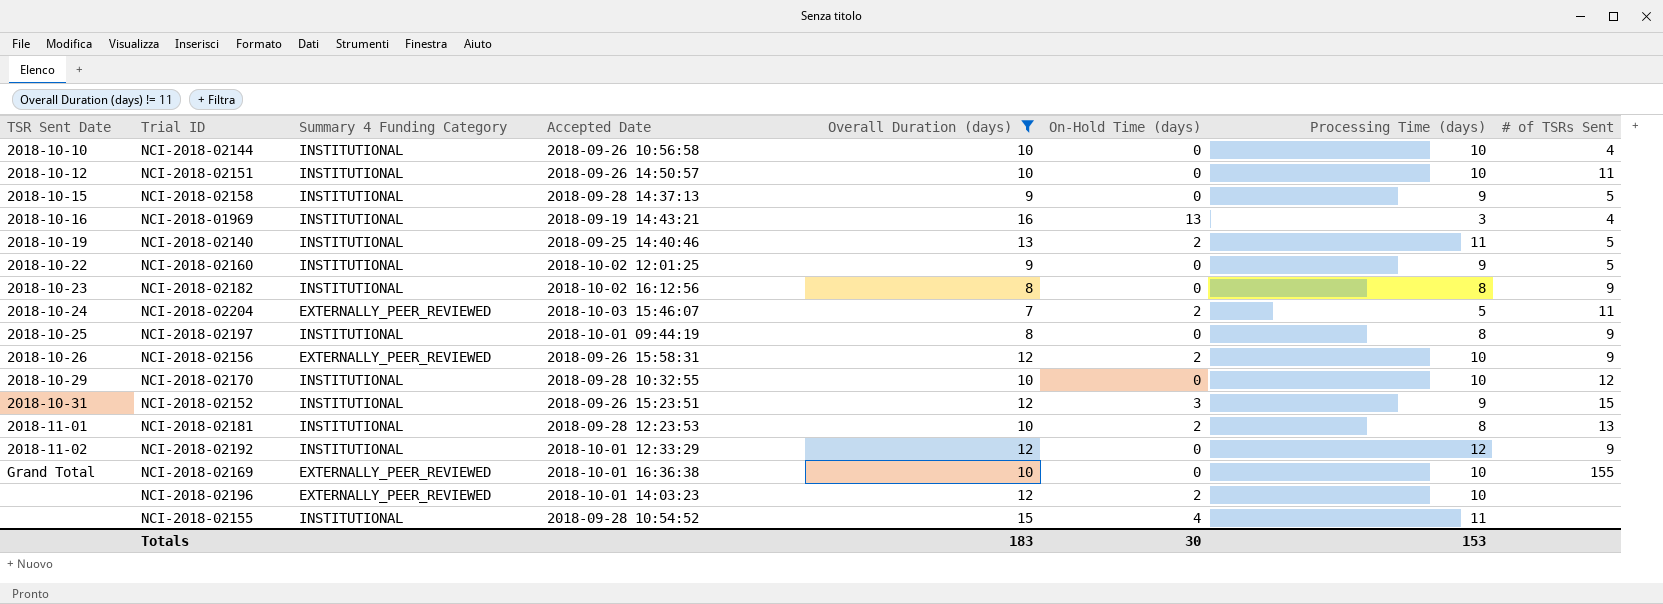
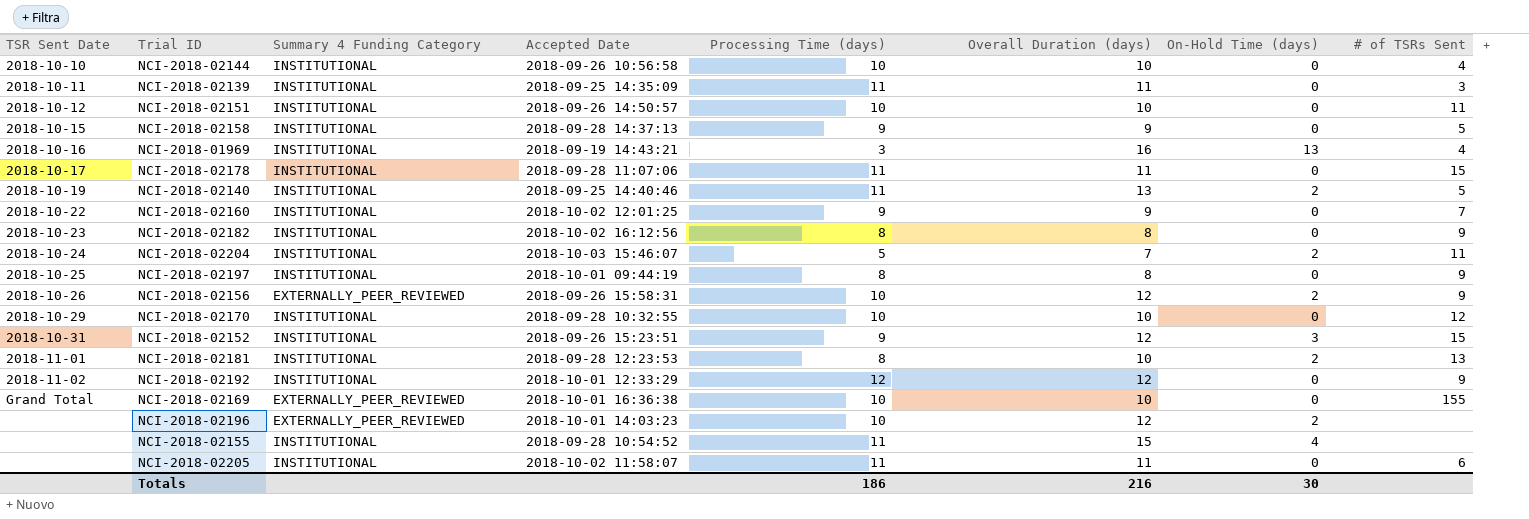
filter: Overall Duration (days) != 11 -> none
column Processing Time (days) | position: 7 -> 5
NCI-2018-02160 | # of TSRs Sent: 5 -> 7
NCI-2018-02204 | Summary 4 Funding Category: EXTERNALLY_PEER_REVIEWED -> INSTITUTIONAL
Totals | Processing Time (days): 153 -> 186
Totals | Overall Duration (days): 183 -> 216

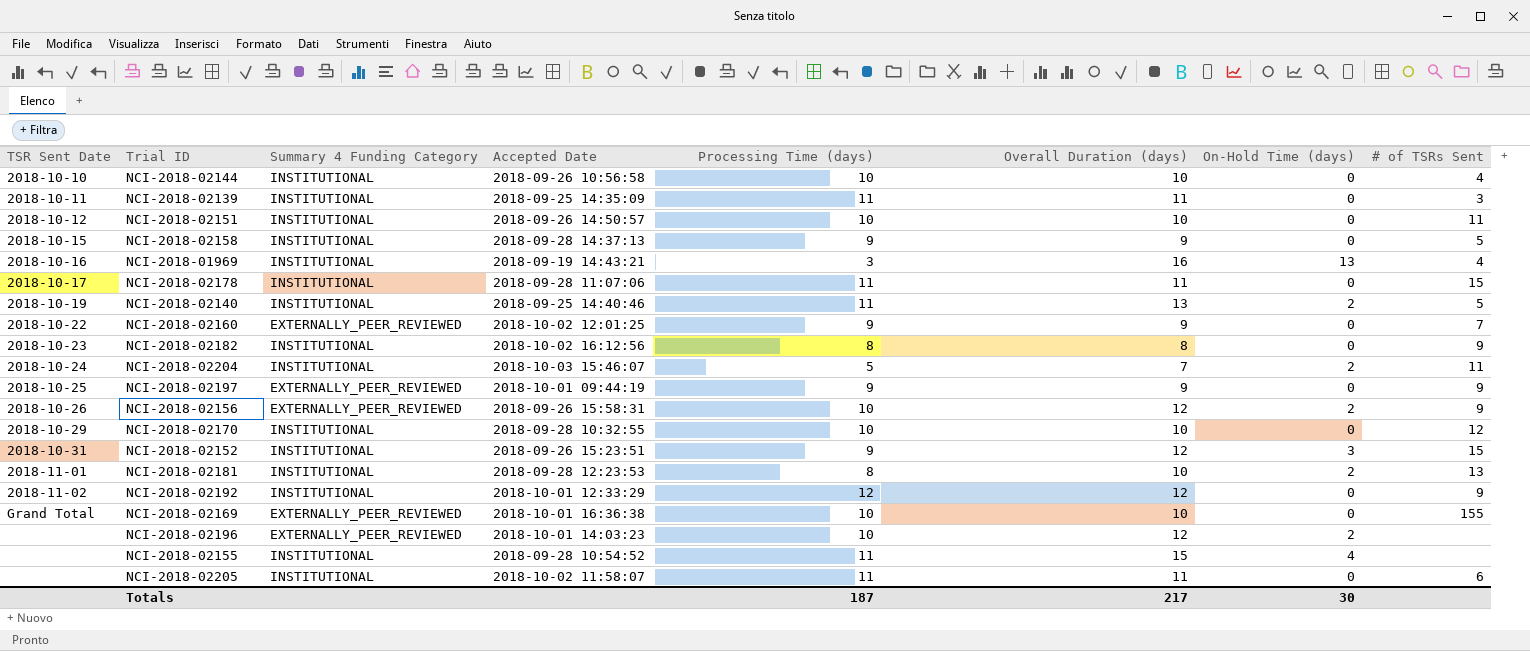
NCI-2018-02160 | Summary 4 Funding Category: INSTITUTIONAL -> EXTERNALLY_PEER_REVIEWED
NCI-2018-02197 | Summary 4 Funding Category: INSTITUTIONAL -> EXTERNALLY_PEER_REVIEWED
NCI-2018-02197 | Processing Time (days): 8 -> 9
NCI-2018-02197 | Overall Duration (days): 8 -> 9
Totals | Processing Time (days): 186 -> 187
Totals | Overall Duration (days): 216 -> 217

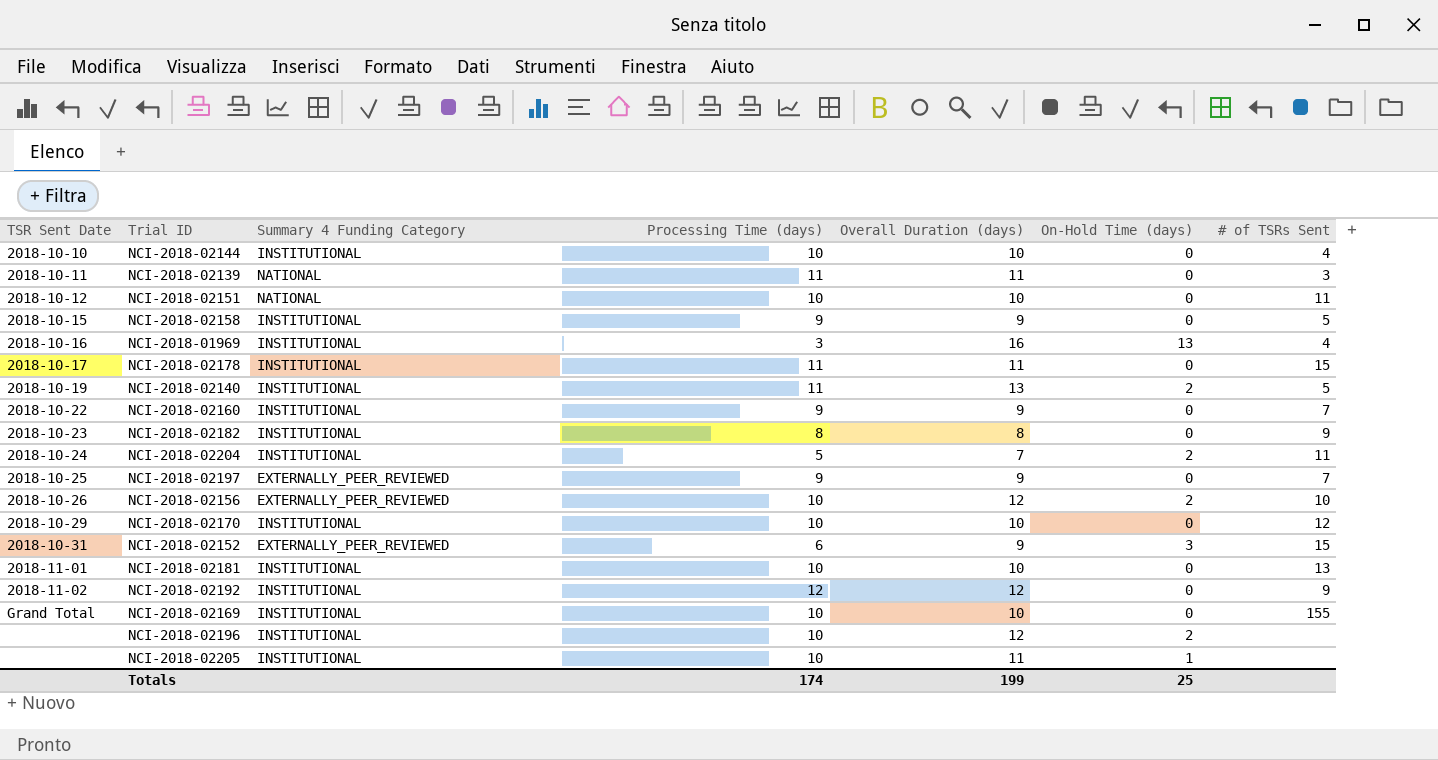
column Accepted Date | position: 4 -> none
row NCI-2018-02155: none | INSTITUTIONAL | 2018-09-28 10:54:52 | 11 | 15 | 4 | none -> none
NCI-2018-02139 | Summary 4 Funding Category: INSTITUTIONAL -> NATIONAL
NCI-2018-02151 | Summary 4 Funding Category: INSTITUTIONAL -> NATIONAL
NCI-2018-02160 | Summary 4 Funding Category: EXTERNALLY_PEER_REVIEWED -> INSTITUTIONAL
NCI-2018-02197 | # of TSRs Sent: 9 -> 7
NCI-2018-02156 | # of TSRs Sent: 9 -> 10
NCI-2018-02152 | Summary 4 Funding Category: INSTITUTIONAL -> EXTERNALLY_PEER_REVIEWED
NCI-2018-02152 | Processing Time (days): 9 -> 6
NCI-2018-02152 | Overall Duration (days): 12 -> 9
NCI-2018-02181 | Processing Time (days): 8 -> 10
NCI-2018-02181 | On-Hold Time (days): 2 -> 0
NCI-2018-02169 | Summary 4 Funding Category: EXTERNALLY_PEER_REVIEWED -> INSTITUTIONAL
NCI-2018-02196 | Summary 4 Funding Category: EXTERNALLY_PEER_REVIEWED -> INSTITUTIONAL
NCI-2018-02205 | Processing Time (days): 11 -> 10
NCI-2018-02205 | On-Hold Time (days): 0 -> 1
NCI-2018-02205 | # of TSRs Sent: 6 -> none
Totals | Processing Time (days): 187 -> 174
Totals | Overall Duration (days): 217 -> 199
Totals | On-Hold Time (days): 30 -> 25

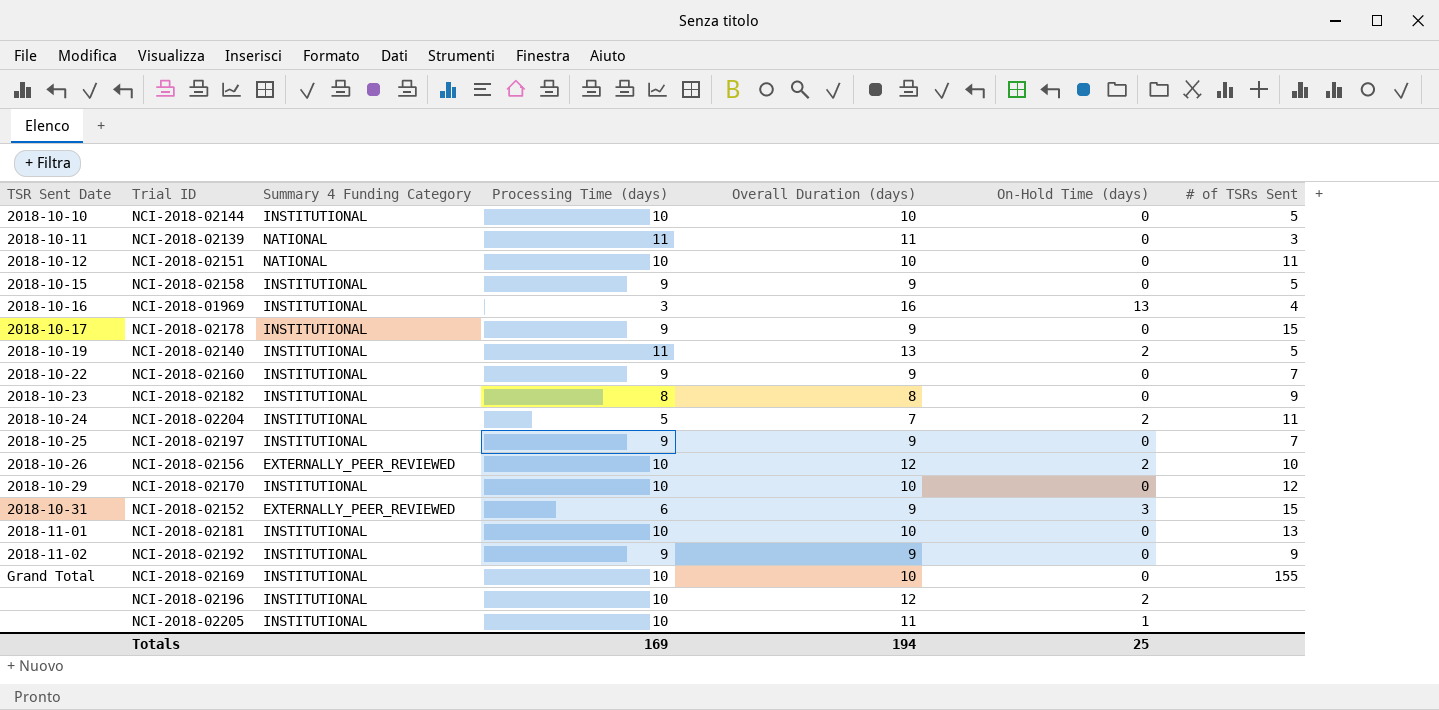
NCI-2018-02144 | # of TSRs Sent: 4 -> 5
NCI-2018-02178 | Processing Time (days): 11 -> 9
NCI-2018-02178 | Overall Duration (days): 11 -> 9
NCI-2018-02197 | Summary 4 Funding Category: EXTERNALLY_PEER_REVIEWED -> INSTITUTIONAL
NCI-2018-02192 | Processing Time (days): 12 -> 9
NCI-2018-02192 | Overall Duration (days): 12 -> 9
Totals | Processing Time (days): 174 -> 169
Totals | Overall Duration (days): 199 -> 194

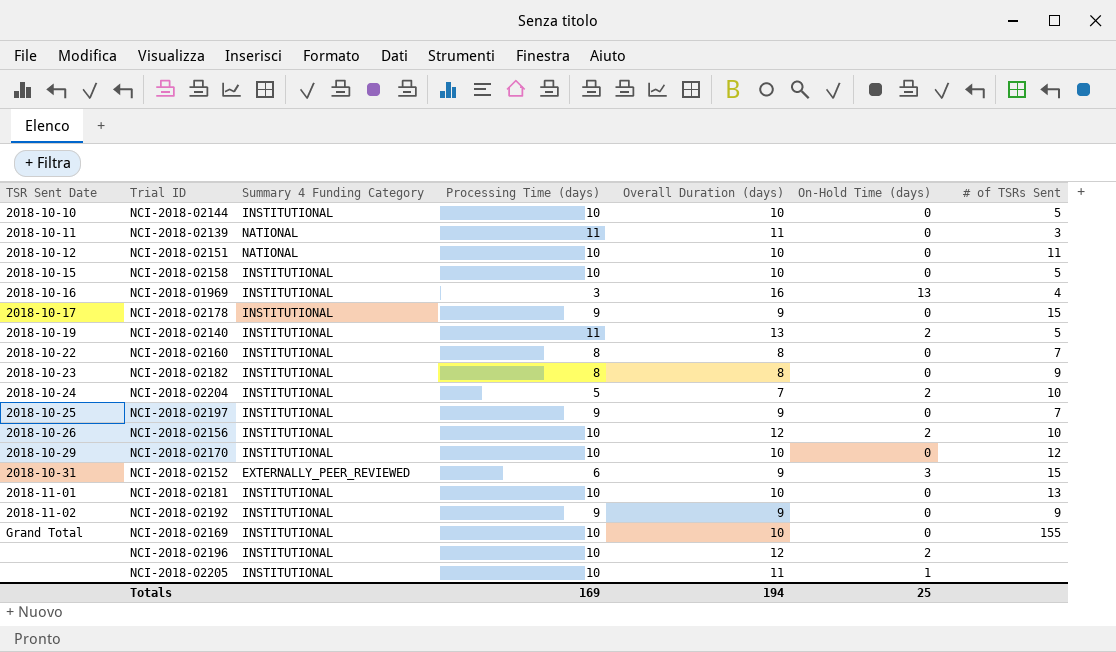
NCI-2018-02158 | Processing Time (days): 9 -> 10
NCI-2018-02158 | Overall Duration (days): 9 -> 10
NCI-2018-02160 | Processing Time (days): 9 -> 8
NCI-2018-02160 | Overall Duration (days): 9 -> 8
NCI-2018-02204 | # of TSRs Sent: 11 -> 10
NCI-2018-02156 | Summary 4 Funding Category: EXTERNALLY_PEER_REVIEWED -> INSTITUTIONAL

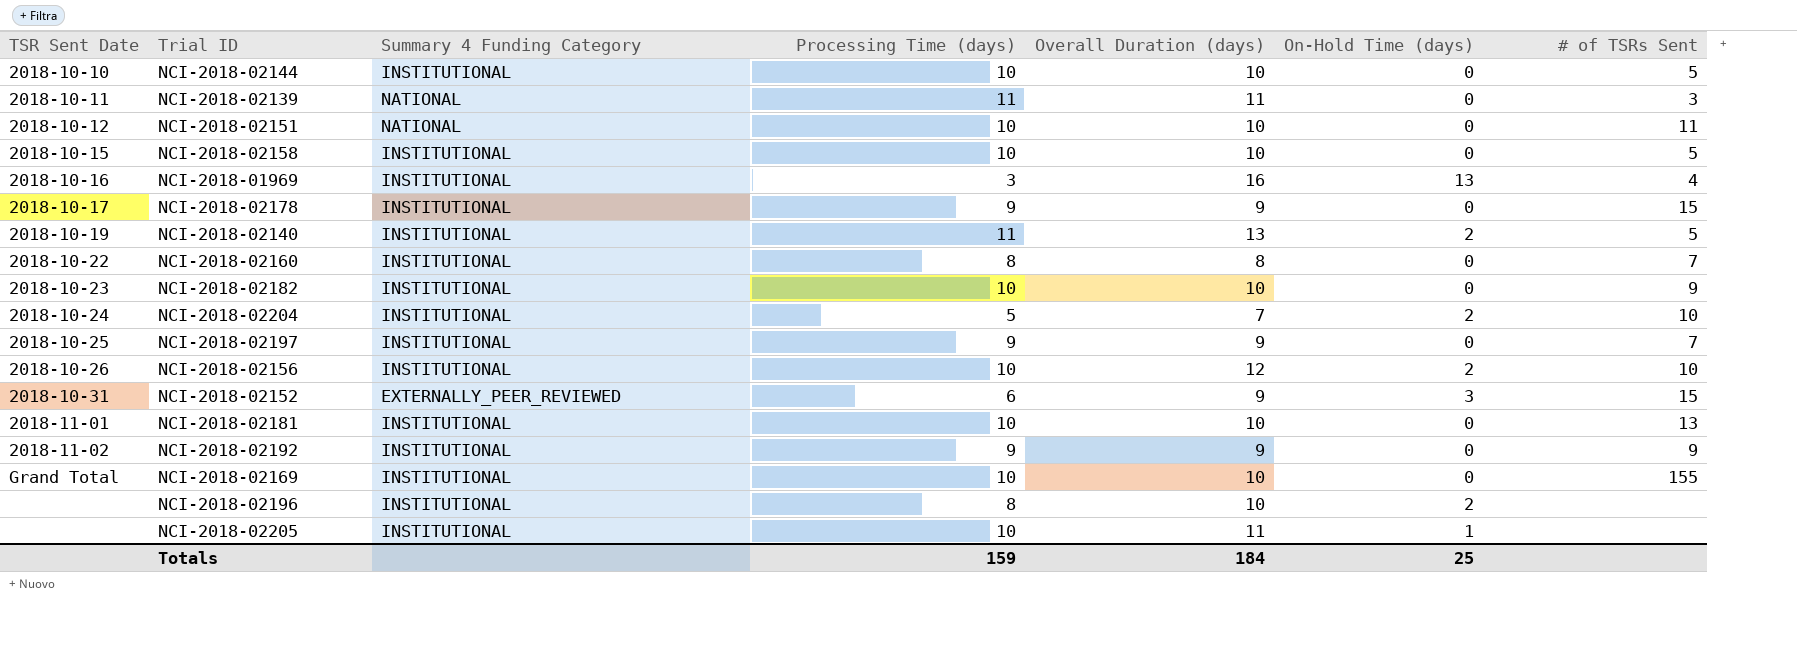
row NCI-2018-02170: 2018-10-29 | INSTITUTIONAL | 10 | 10 | 0 | 12 -> none
NCI-2018-02182 | Processing Time (days): 8 -> 10
NCI-2018-02182 | Overall Duration (days): 8 -> 10
NCI-2018-02196 | Processing Time (days): 10 -> 8
NCI-2018-02196 | Overall Duration (days): 12 -> 10
Totals | Processing Time (days): 169 -> 159
Totals | Overall Duration (days): 194 -> 184

